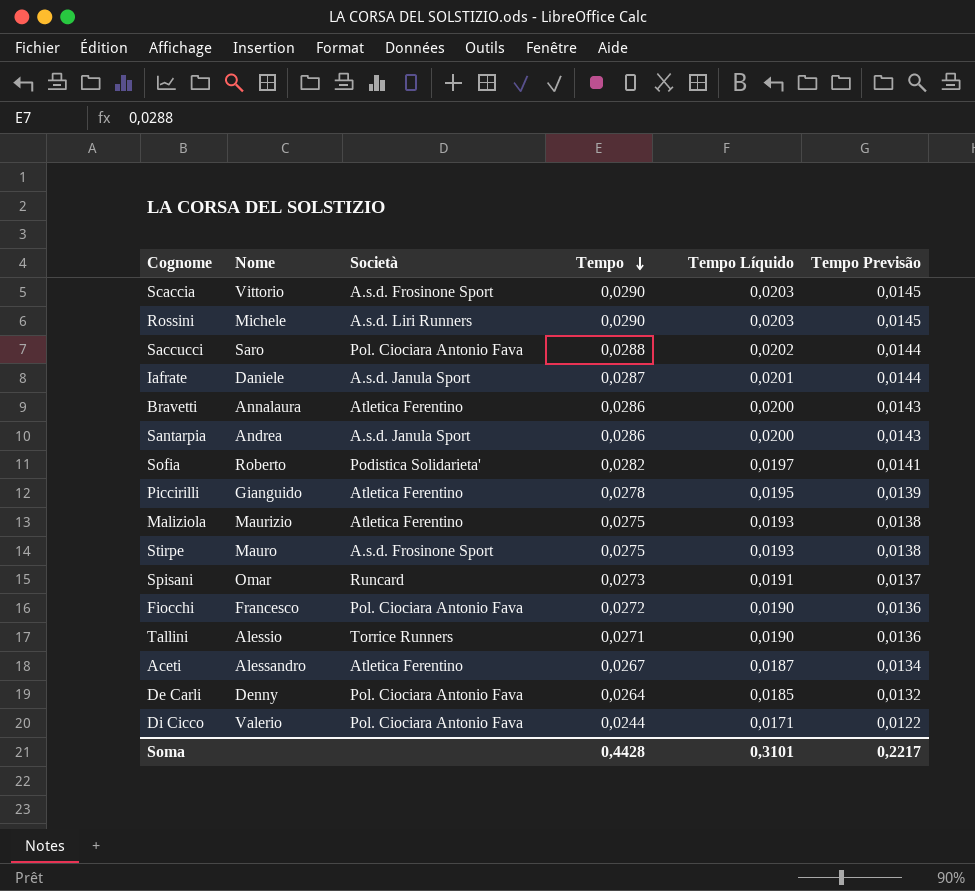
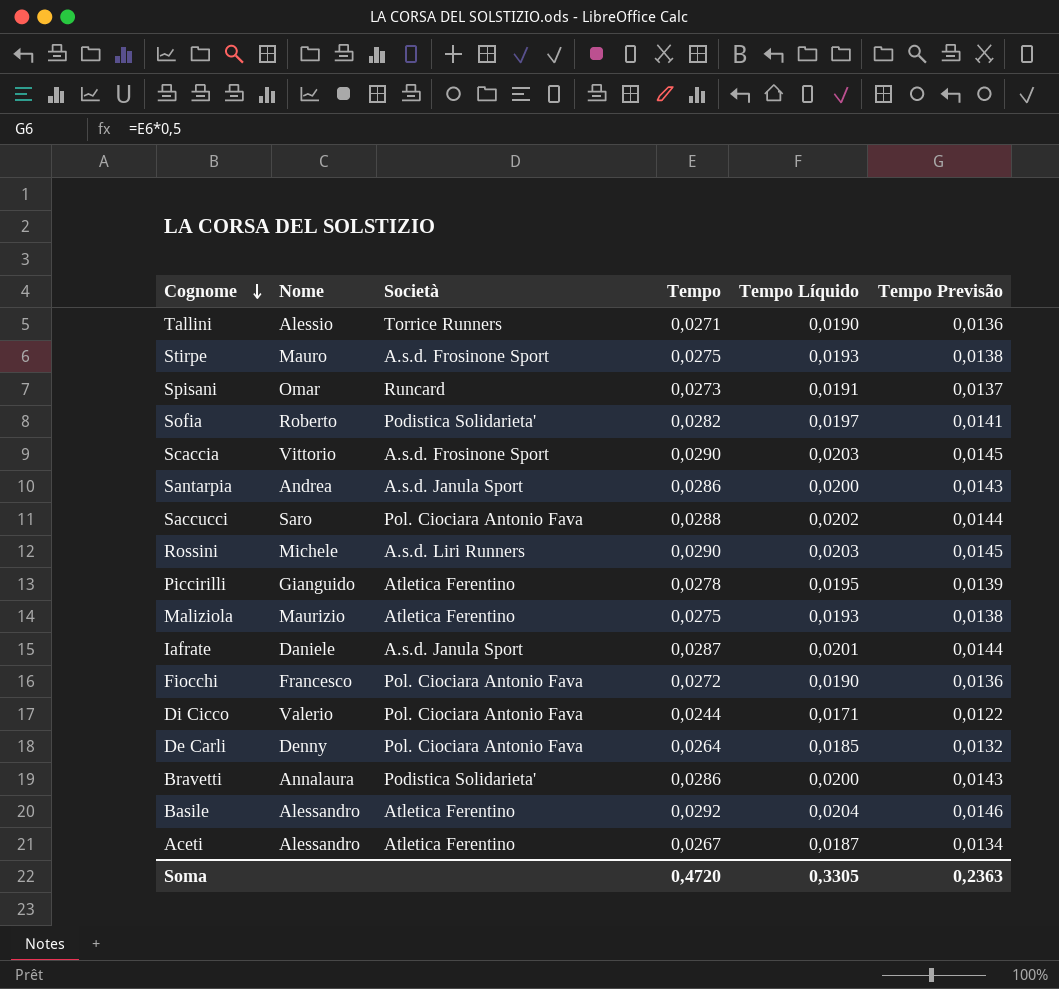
row order: Tempo descending -> Cognome descending
Bravetti | Società: Atletica Ferentino -> Podistica Solidarieta'
row Basile: none -> Alessandro | Atletica Ferentino | 0,0292 | 0,0204 | 0,0146
Soma | Tempo: 0,4428 -> 0,4720
Soma | Tempo Líquido: 0,3101 -> 0,3305
Soma | Tempo Previsão: 0,2217 -> 0,2363

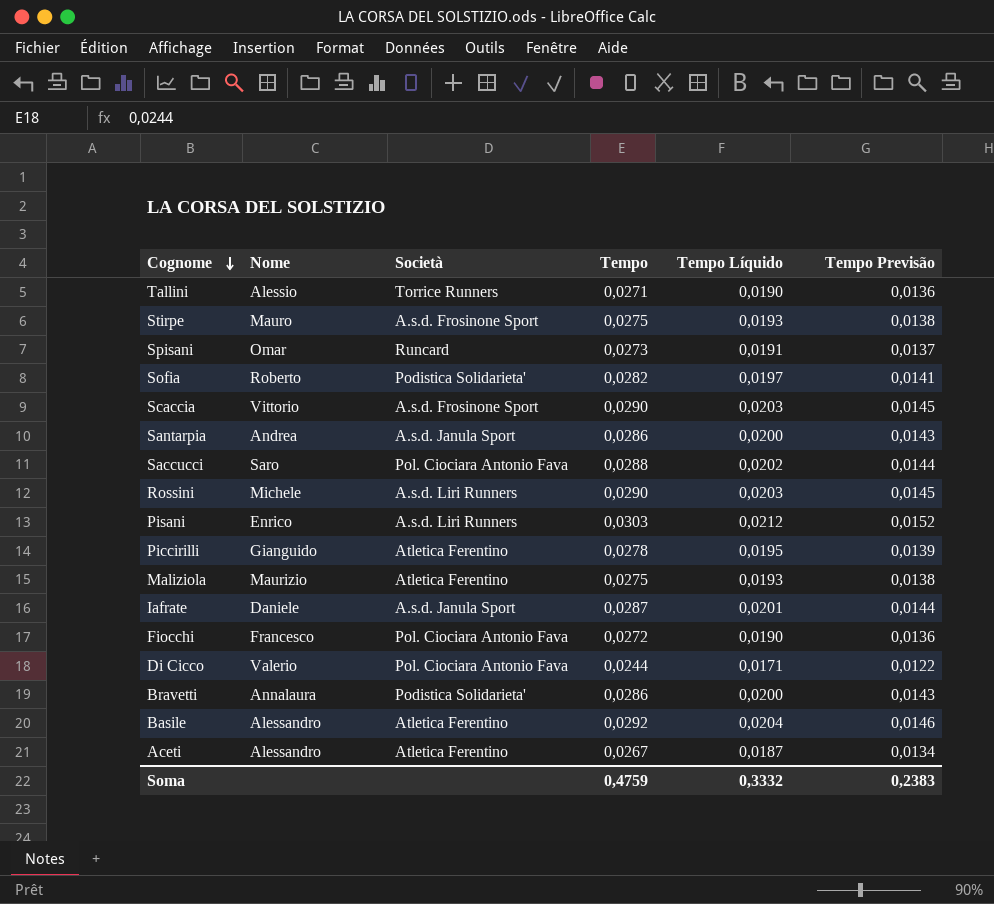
row De Carli: Denny | Pol. Ciociara Antonio Fava | 0,0264 | 0,0185 | 0,0132 -> none
row Pisani: none -> Enrico | A.s.d. Liri Runners | 0,0303 | 0,0212 | 0,0152
Soma | Tempo: 0,4720 -> 0,4759
Soma | Tempo Líquido: 0,3305 -> 0,3332
Soma | Tempo Previsão: 0,2363 -> 0,2383

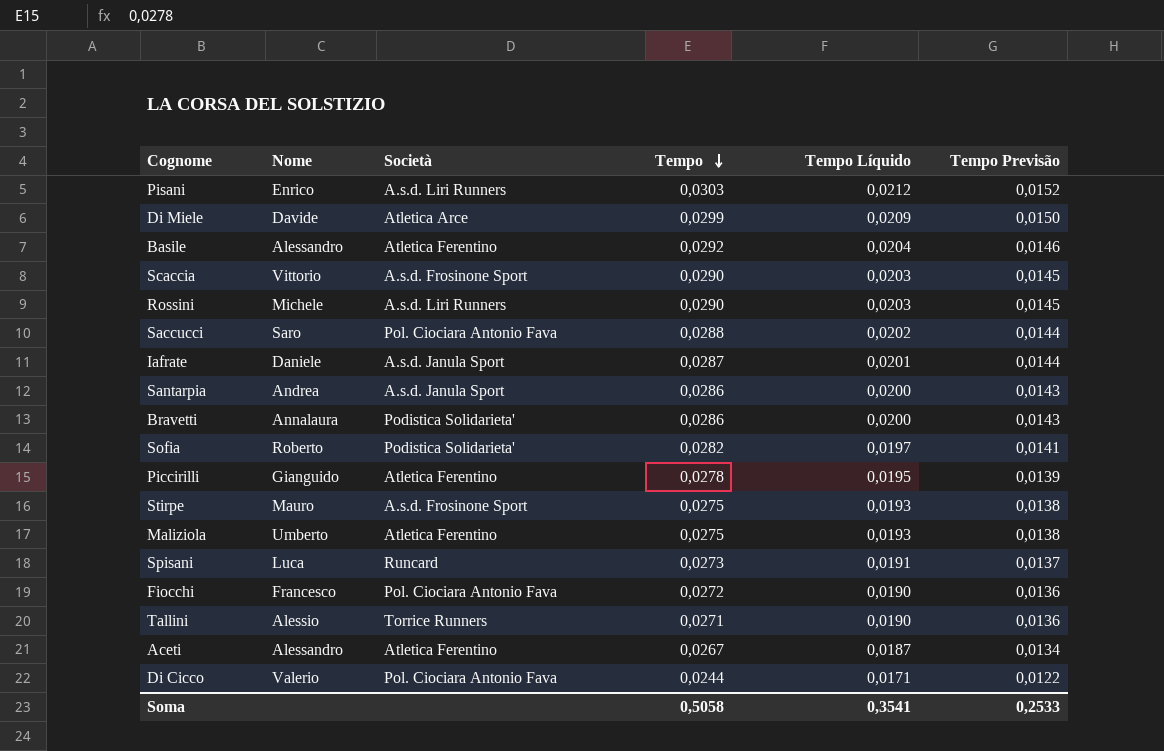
row order: Cognome descending -> Tempo descending
row Di Miele: none -> Davide | Atletica Arce | 0,0299 | 0,0209 | 0,0150
Maliziola | Nome: Maurizio -> Umberto
Spisani | Nome: Omar -> Luca
Soma | Tempo: 0,4759 -> 0,5058
Soma | Tempo Líquido: 0,3332 -> 0,3541
Soma | Tempo Previsão: 0,2383 -> 0,2533

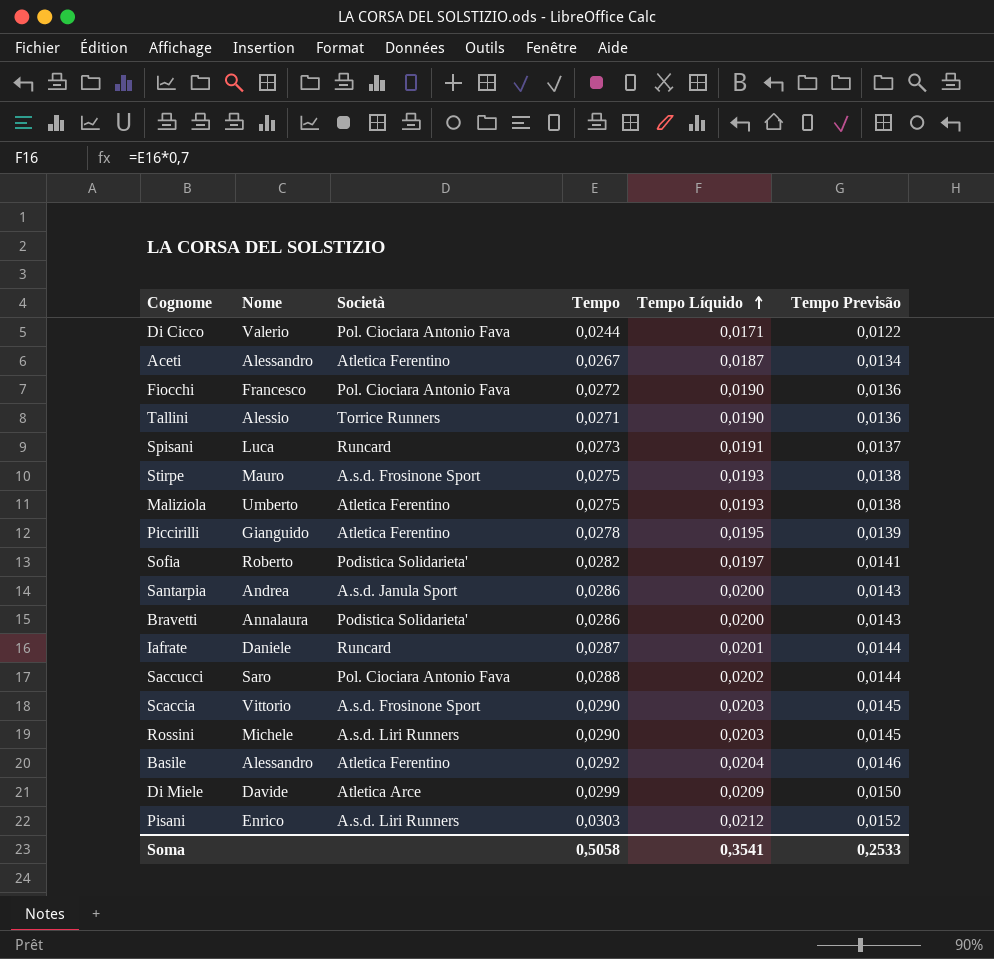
row order: Tempo descending -> Tempo Líquido ascending
Iafrate | Società: A.s.d. Janula Sport -> Runcard

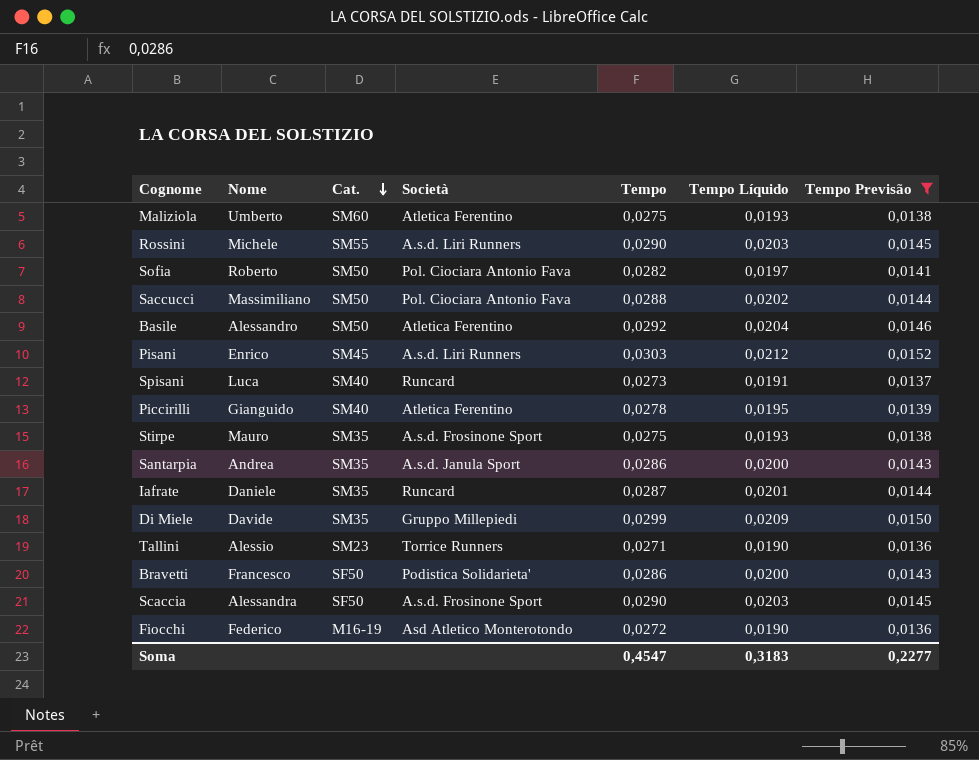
filter: none -> Tempo Previsão >= 0,0136
row order: Tempo Líquido ascending -> Cat. descending
column Cat. | position: none -> 3
Sofia | Società: Podistica Solidarieta' -> Pol. Ciociara Antonio Fava
Saccucci | Nome: Saro -> Massimiliano
Di Miele | Società: Atletica Arce -> Gruppo Millepiedi
Bravetti | Nome: Annalaura -> Francesco
Scaccia | Nome: Vittorio -> Alessandra
Fiocchi | Nome: Francesco -> Federico
Fiocchi | Società: Pol. Ciociara Antonio Fava -> Asd Atletico Monterotondo
Soma | Tempo: 0,5058 -> 0,4547
Soma | Tempo Líquido: 0,3541 -> 0,3183
Soma | Tempo Previsão: 0,2533 -> 0,2277

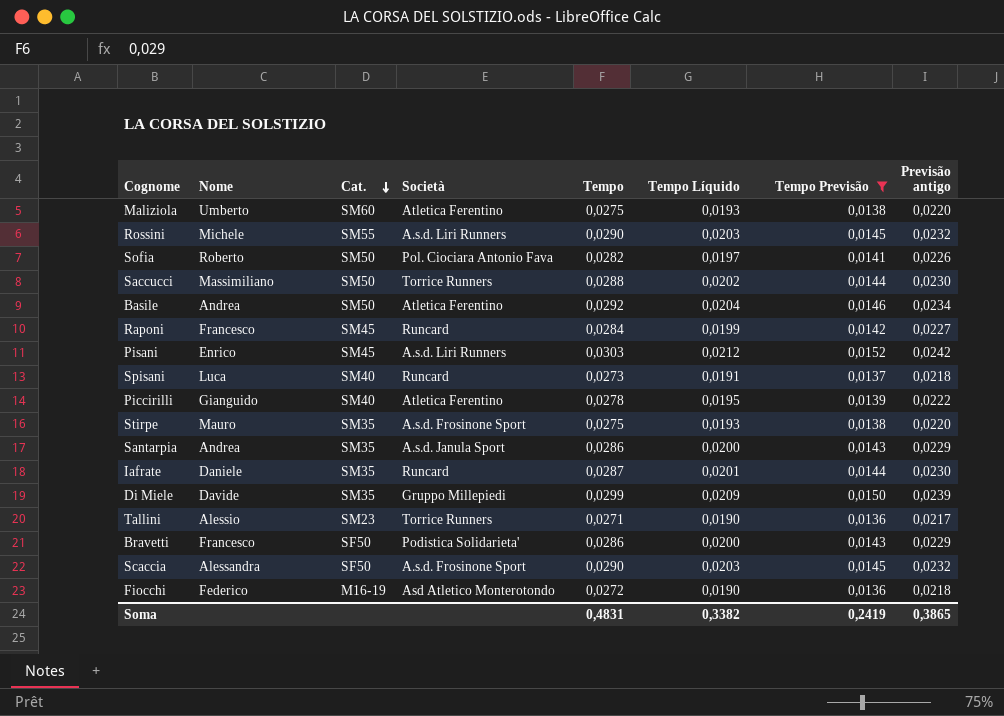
column Previsão antigo | formula: none -> [Tempo] * 0,8
Saccucci | Società: Pol. Ciociara Antonio Fava -> Torrice Runners
Basile | Nome: Alessandro -> Andrea
row Raponi: none -> Francesco | SM45 | Runcard | 0,0284 | 0,0199 | 0,0142 | 0,0227
Soma | Tempo: 0,4547 -> 0,4831
Soma | Tempo Líquido: 0,3183 -> 0,3382
Soma | Tempo Previsão: 0,2277 -> 0,2419

